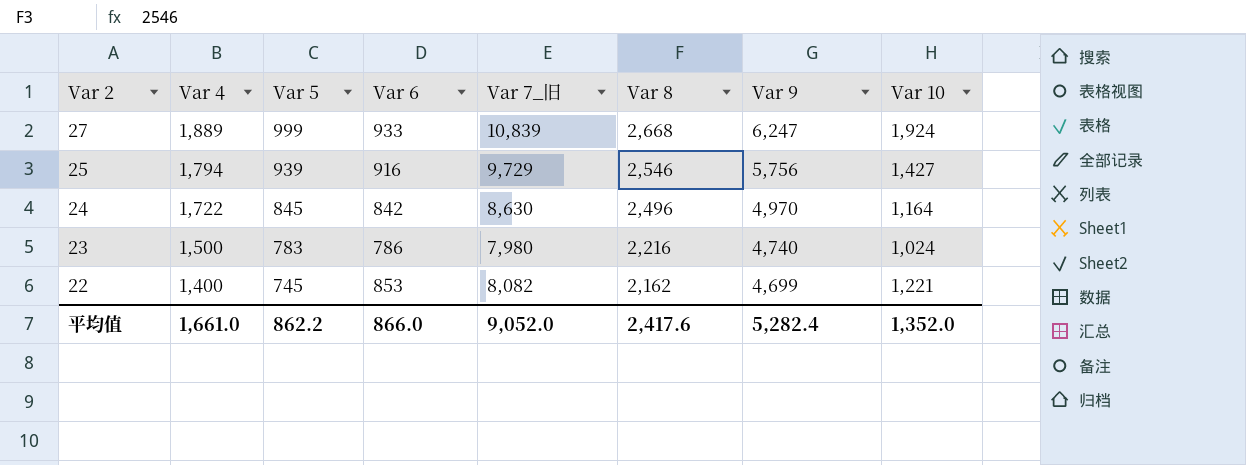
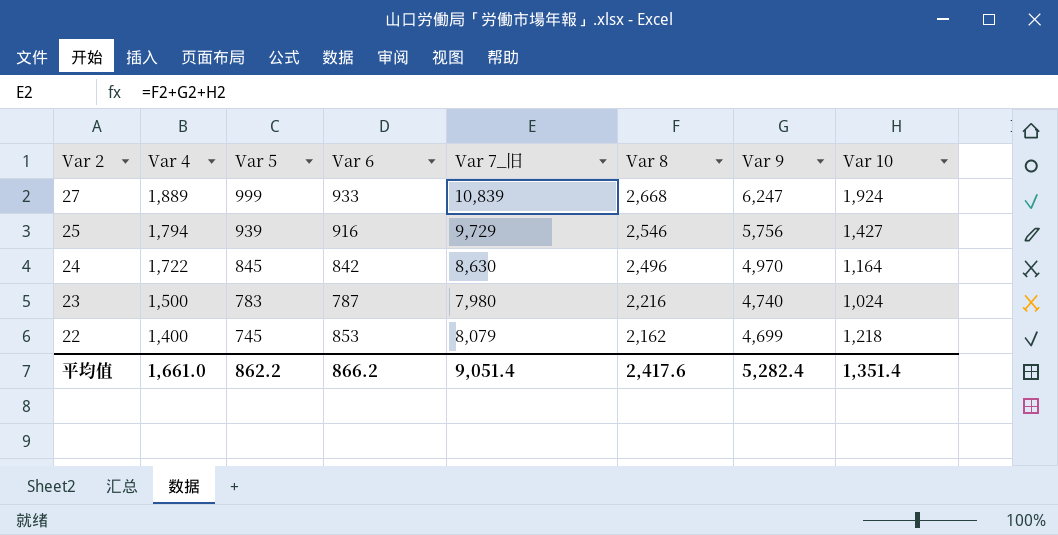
23 | Var 6: 786 -> 787
22 | Var 7_旧: 8,082 -> 8,079
22 | Var 10: 1,221 -> 1,218
平均值 | Var 6: 866.0 -> 866.2
平均值 | Var 7_旧: 9,052.0 -> 9,051.4
平均值 | Var 10: 1,352.0 -> 1,351.4

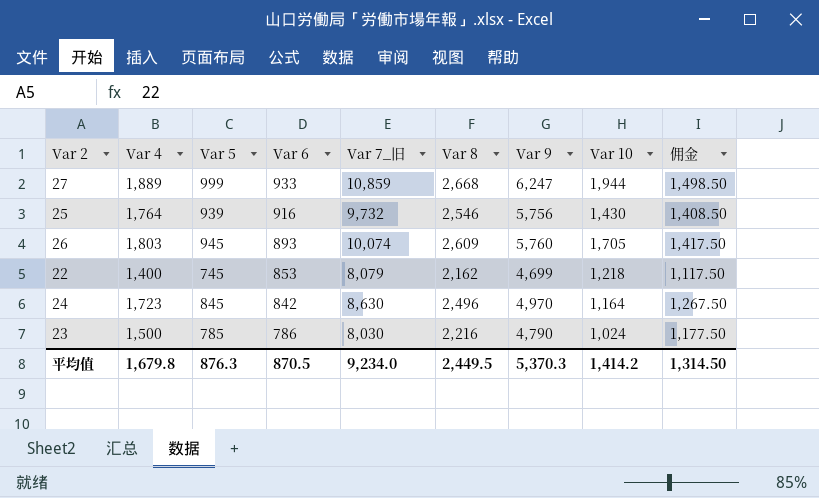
row order: Var 2 descending -> Var 6 descending
column 佣金 | formula: none -> [Var 5] * 1.5
27 | Var 7_旧: 10,839 -> 10,859
27 | Var 10: 1,924 -> 1,944
25 | Var 4: 1,794 -> 1,764
25 | Var 7_旧: 9,729 -> 9,732
25 | Var 10: 1,427 -> 1,430
row 26: none -> 1,803 | 945 | 893 | 10,074 | 2,609 | 5,760 | 1,705 | 1,417.50
24 | Var 4: 1,722 -> 1,723
23 | Var 5: 783 -> 785
23 | Var 6: 787 -> 786
23 | Var 7_旧: 7,980 -> 8,030
23 | Var 9: 4,740 -> 4,790
平均值 | Var 4: 1,661.0 -> 1,679.8
平均值 | Var 5: 862.2 -> 876.3
平均值 | Var 6: 866.2 -> 870.5
平均值 | Var 7_旧: 9,051.4 -> 9,234.0
平均值 | Var 8: 2,417.6 -> 2,449.5
平均值 | Var 9: 5,282.4 -> 5,370.3
平均值 | Var 10: 1,351.4 -> 1,414.2

